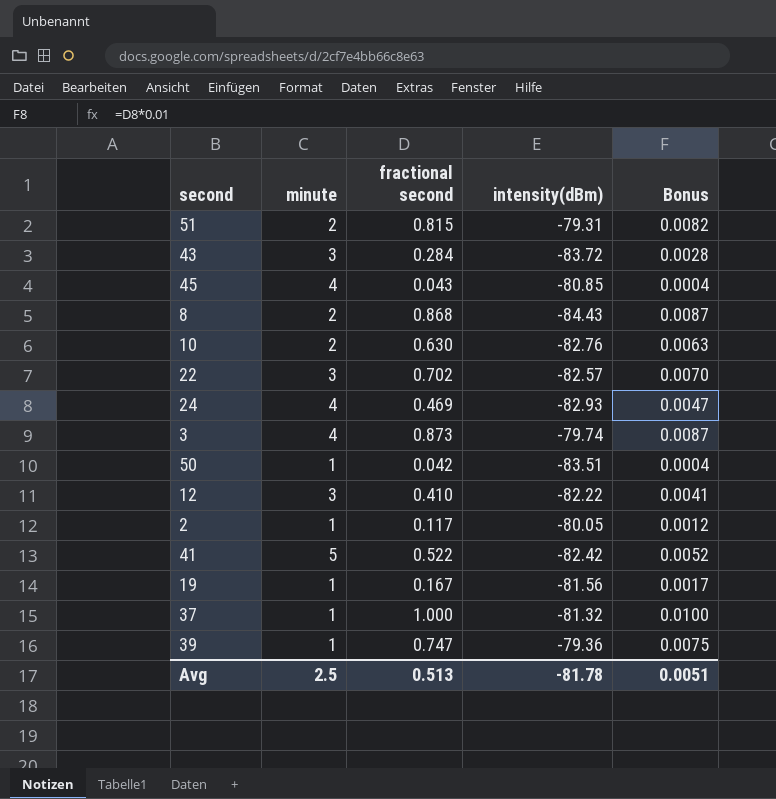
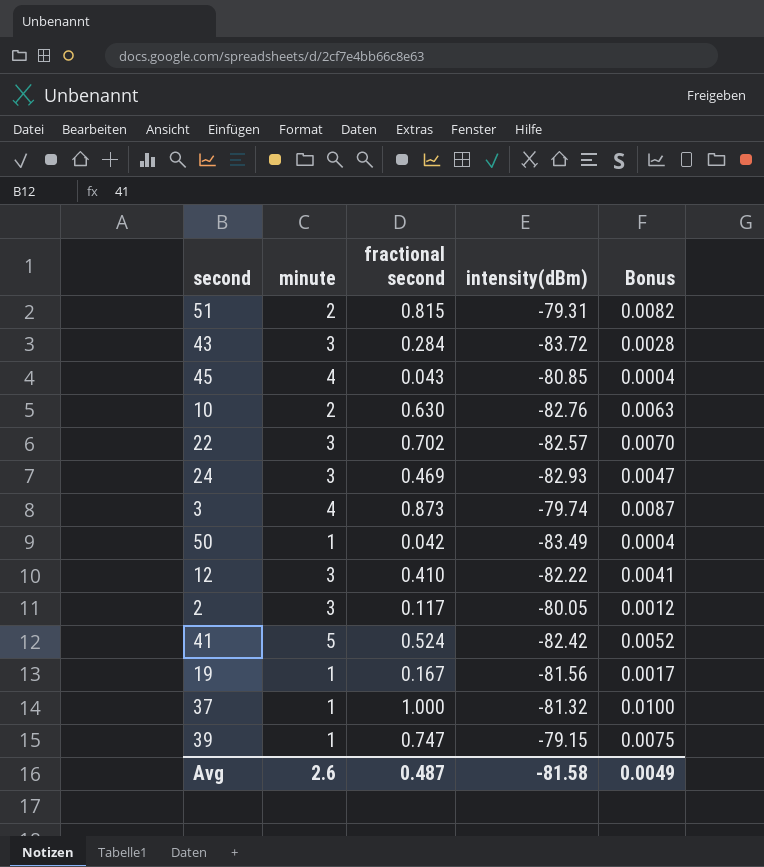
row 8: 2 | 0.868 | -84.43 | 0.0087 -> none
24 | minute: 4 -> 3
50 | intensity(dBm): -83.51 -> -83.49
2 | minute: 1 -> 3
41 | fractional second: 0.522 -> 0.524
39 | intensity(dBm): -79.36 -> -79.15
Avg | minute: 2.5 -> 2.6
Avg | fractional second: 0.513 -> 0.487
Avg | intensity(dBm): -81.78 -> -81.58
Avg | Bonus: 0.0051 -> 0.0049

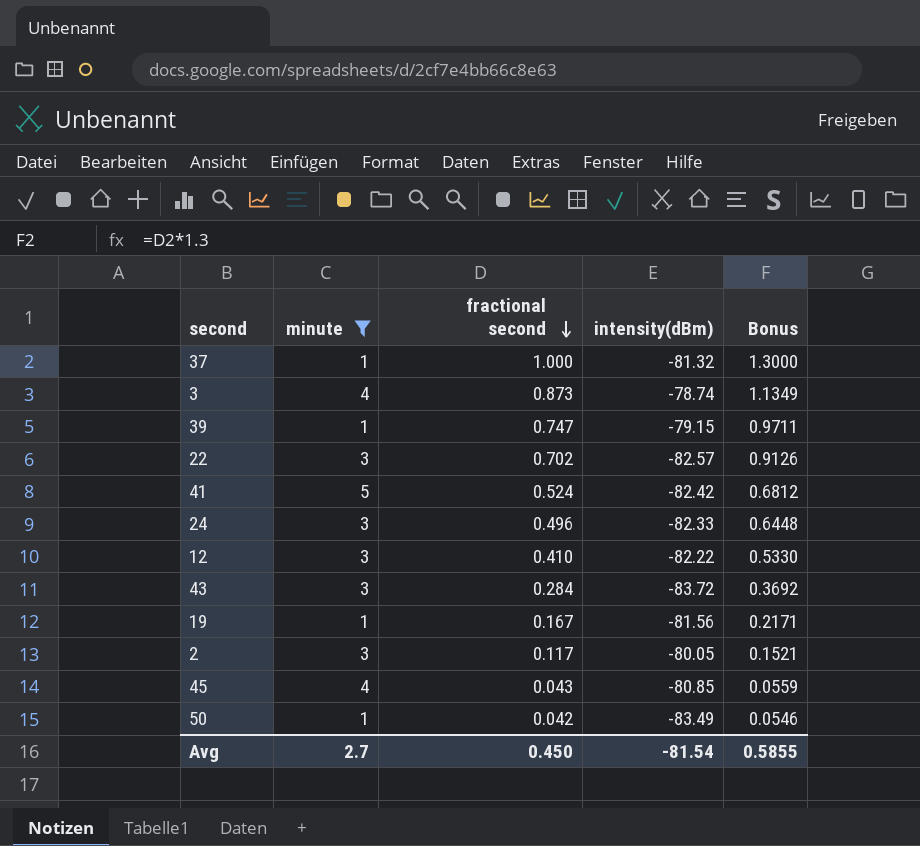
filter: none -> minute != 2
row order: none -> fractional second descending
column Bonus | formula: [fractional second] * 0.01 -> [fractional second] * 1.3
3 | intensity(dBm): -79.74 -> -78.74
24 | fractional second: 0.469 -> 0.496
24 | intensity(dBm): -82.93 -> -82.33
Avg | minute: 2.6 -> 2.7
Avg | fractional second: 0.487 -> 0.450
Avg | intensity(dBm): -81.58 -> -81.54
Avg | Bonus: 0.0049 -> 0.5855

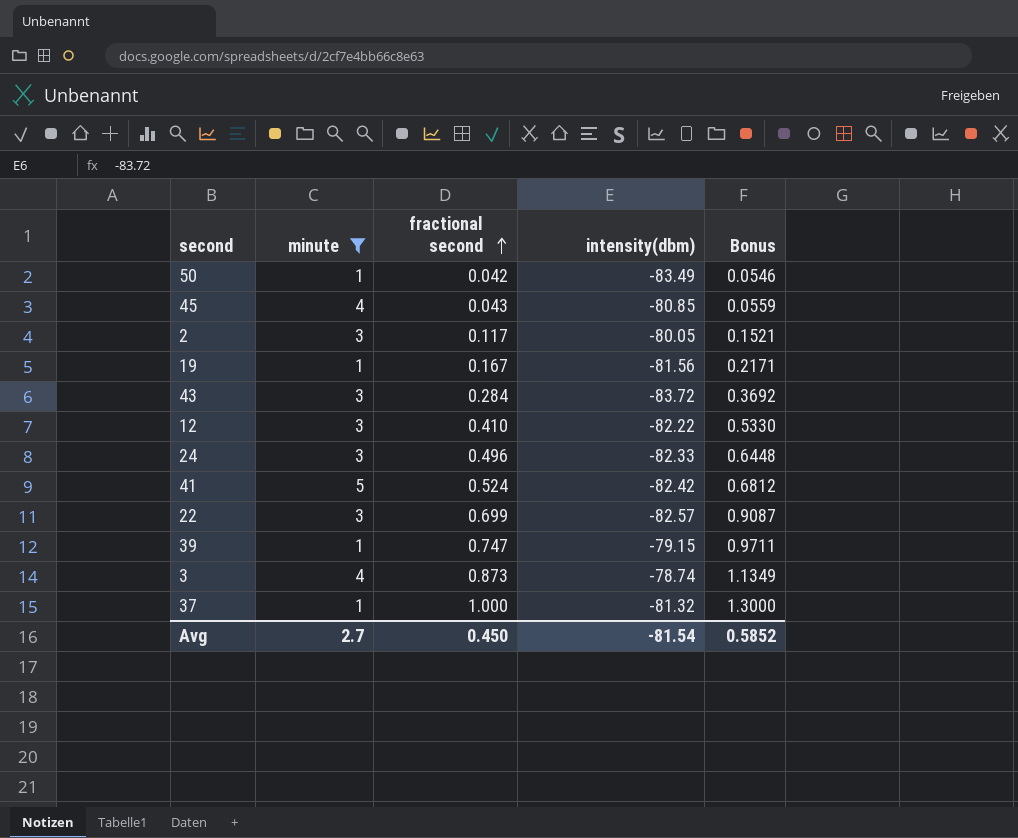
row order: fractional second descending -> fractional second ascending
column name: intensity(dBm) -> intensity(dbm)
22 | fractional second: 0.702 -> 0.699
22 | Bonus: 0.9126 -> 0.9087
Avg | Bonus: 0.5855 -> 0.5852

